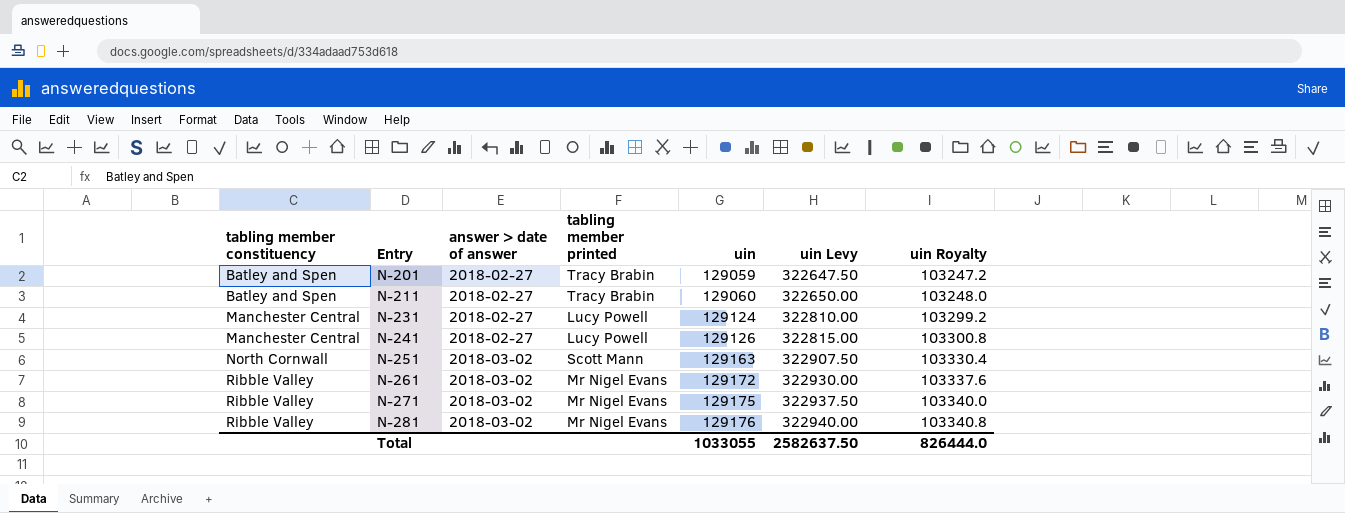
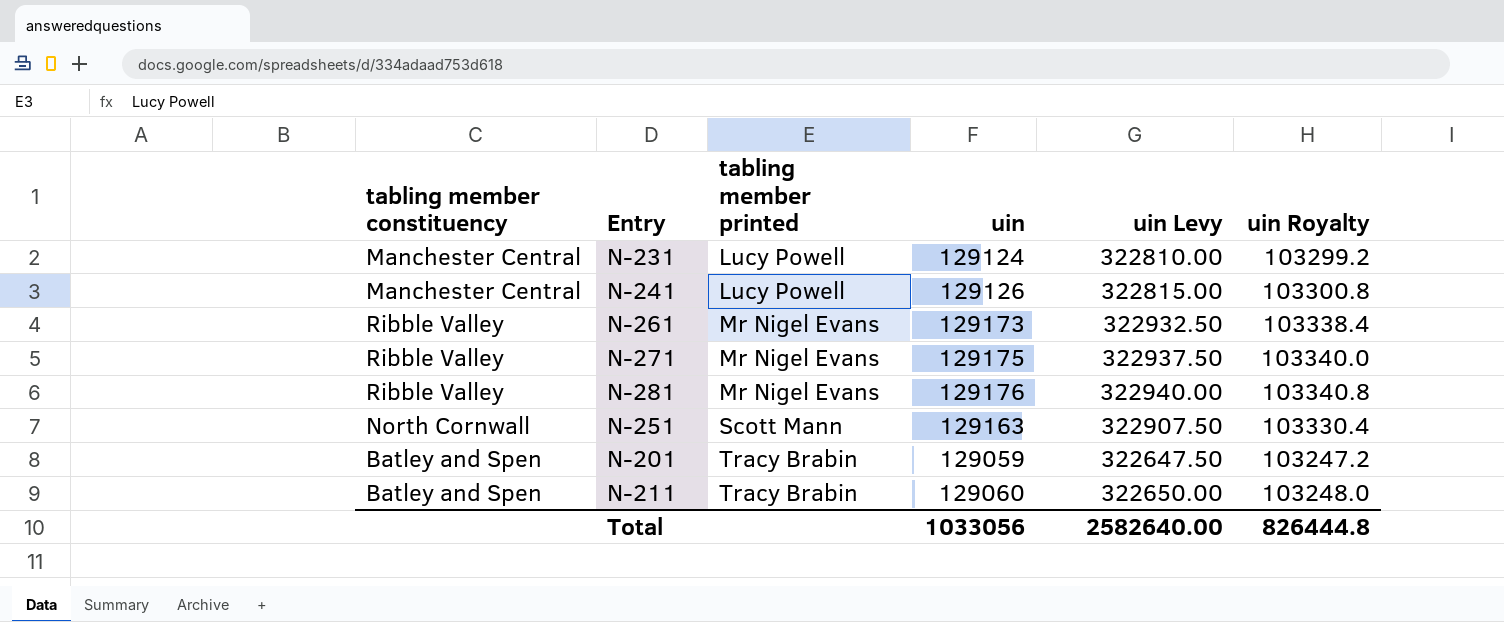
row order: tabling member constituency ascending -> tabling member printed ascending
column answer > date of answer | position: 3 -> none
N-261 | uin: 129172 -> 129173
N-261 | uin Levy: 322930.00 -> 322932.50
N-261 | uin Royalty: 103337.6 -> 103338.4
Total | uin: 1033055 -> 1033056
Total | uin Levy: 2582637.50 -> 2582640.00
Total | uin Royalty: 826444.0 -> 826444.8

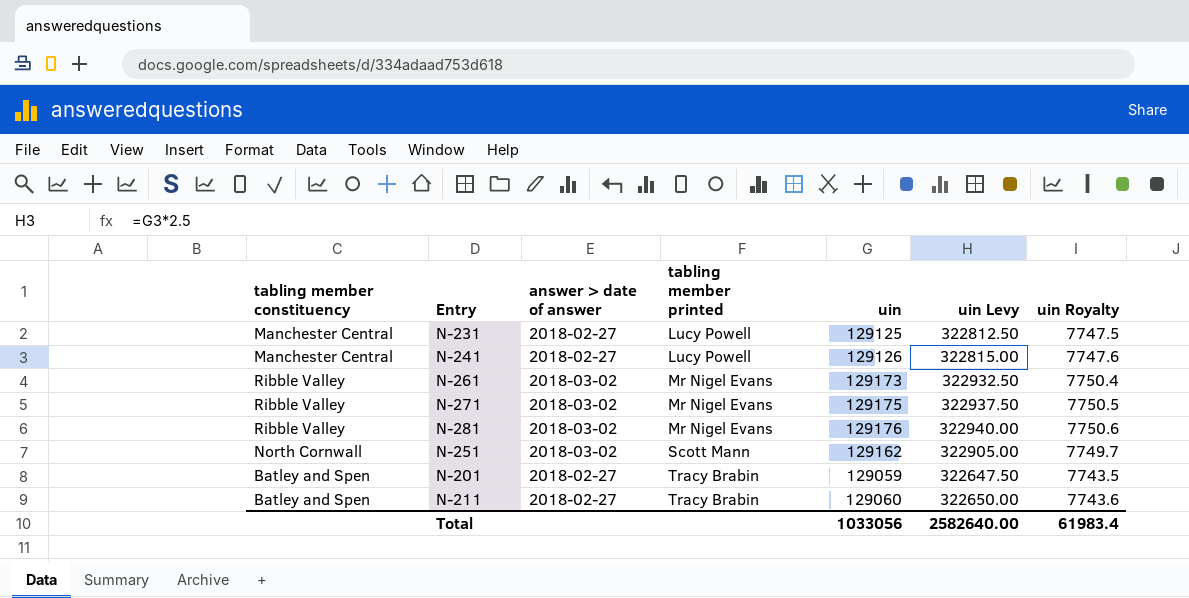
column answer > date of answer | position: none -> 3
column uin Royalty | formula: [uin] * 0.8 -> [uin] * 0.06
N-231 | uin: 129124 -> 129125
N-231 | uin Levy: 322810.00 -> 322812.50
N-251 | uin: 129163 -> 129162
N-251 | uin Levy: 322907.50 -> 322905.00
Total | uin Royalty: 826444.8 -> 61983.4

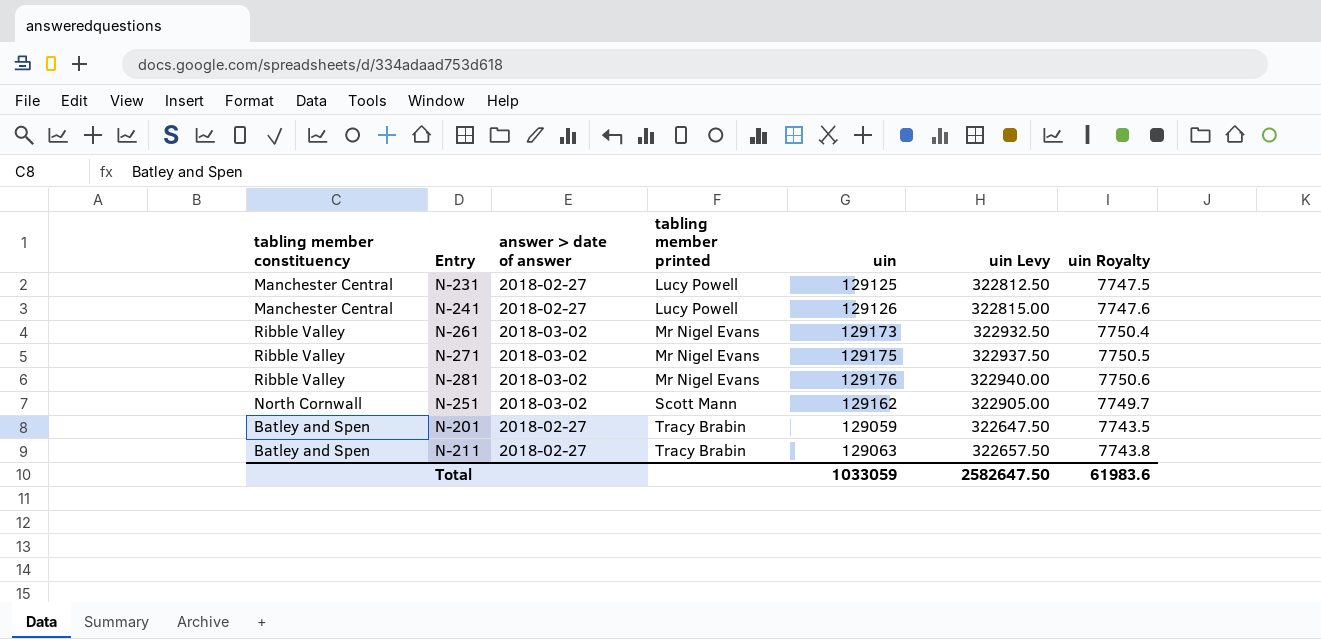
N-211 | uin: 129060 -> 129063
N-211 | uin Levy: 322650.00 -> 322657.50
N-211 | uin Royalty: 7743.6 -> 7743.8
Total | uin: 1033056 -> 1033059
Total | uin Levy: 2582640.00 -> 2582647.50
Total | uin Royalty: 61983.4 -> 61983.6

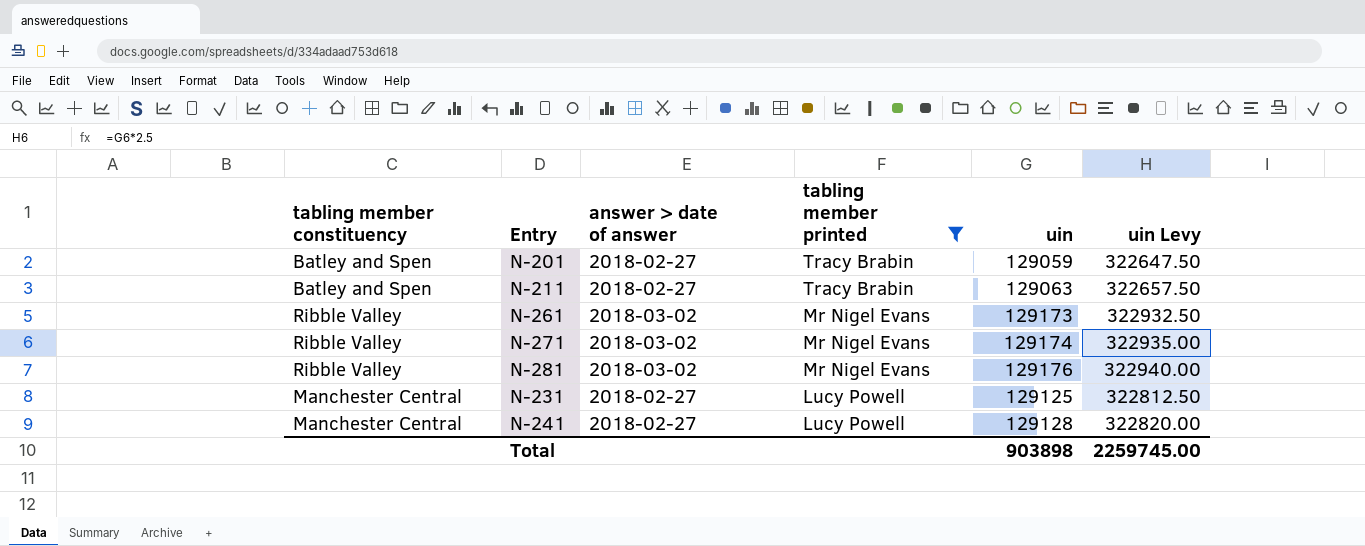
filter: none -> tabling member printed != Scott Mann
row order: tabling member printed ascending -> tabling member printed descending
column uin Royalty | formula: [uin] * 0.06 -> none
N-271 | uin: 129175 -> 129174
N-271 | uin Levy: 322937.50 -> 322935.00
N-241 | uin: 129126 -> 129128
N-241 | uin Levy: 322815.00 -> 322820.00
Total | uin: 1033059 -> 903898
Total | uin Levy: 2582647.50 -> 2259745.00

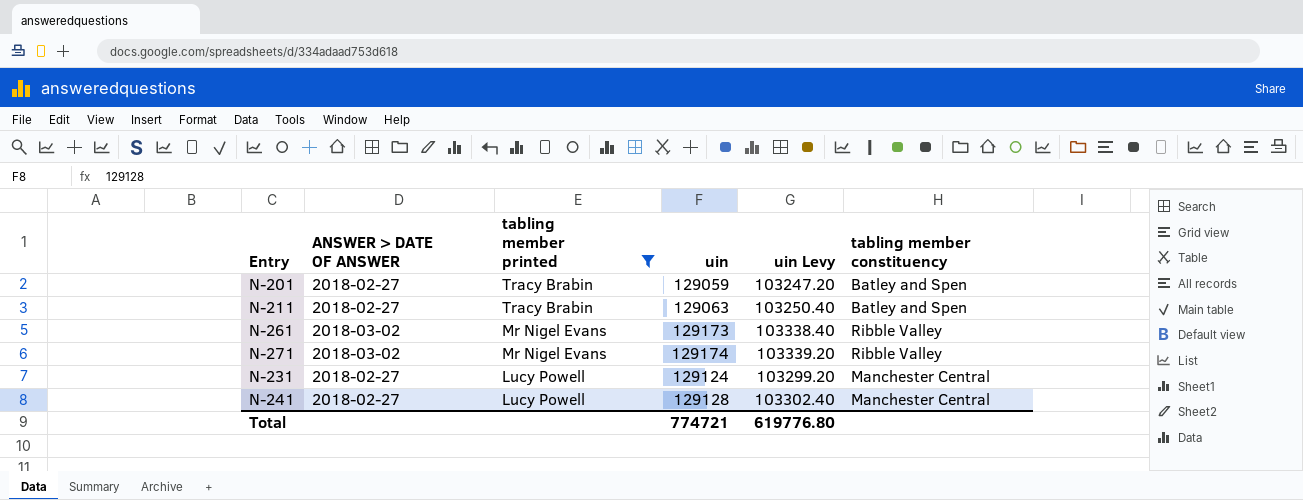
column name: answer > date of answer -> ANSWER > DATE OF ANSWER
column uin Levy | formula: [uin] * 2.5 -> [uin] * 0.8
column tabling member constituency | position: 1 -> 6
row N-281: Ribble Valley | 2018-03-02 | Mr Nigel Evans | 129176 | 322940.00 -> none
N-231 | uin: 129125 -> 129124
Total | uin: 903898 -> 774721
Total | uin Levy: 2259745.00 -> 619776.80

